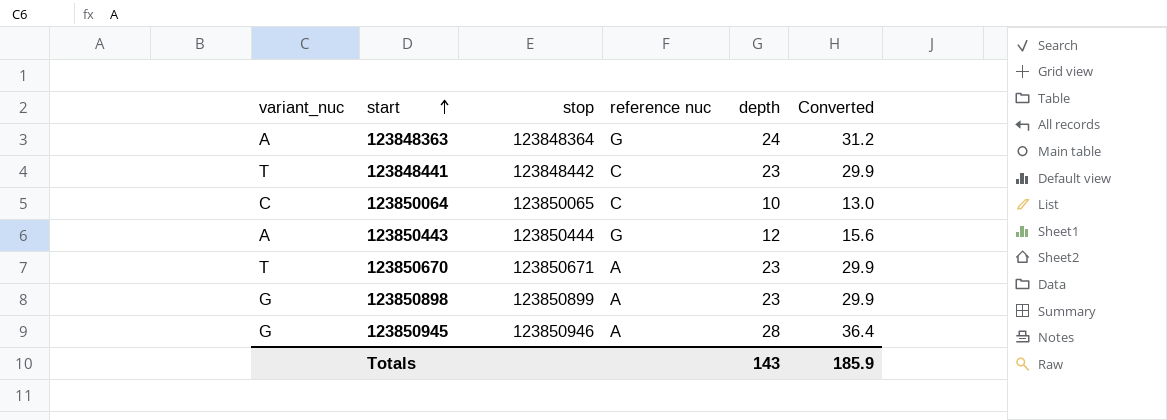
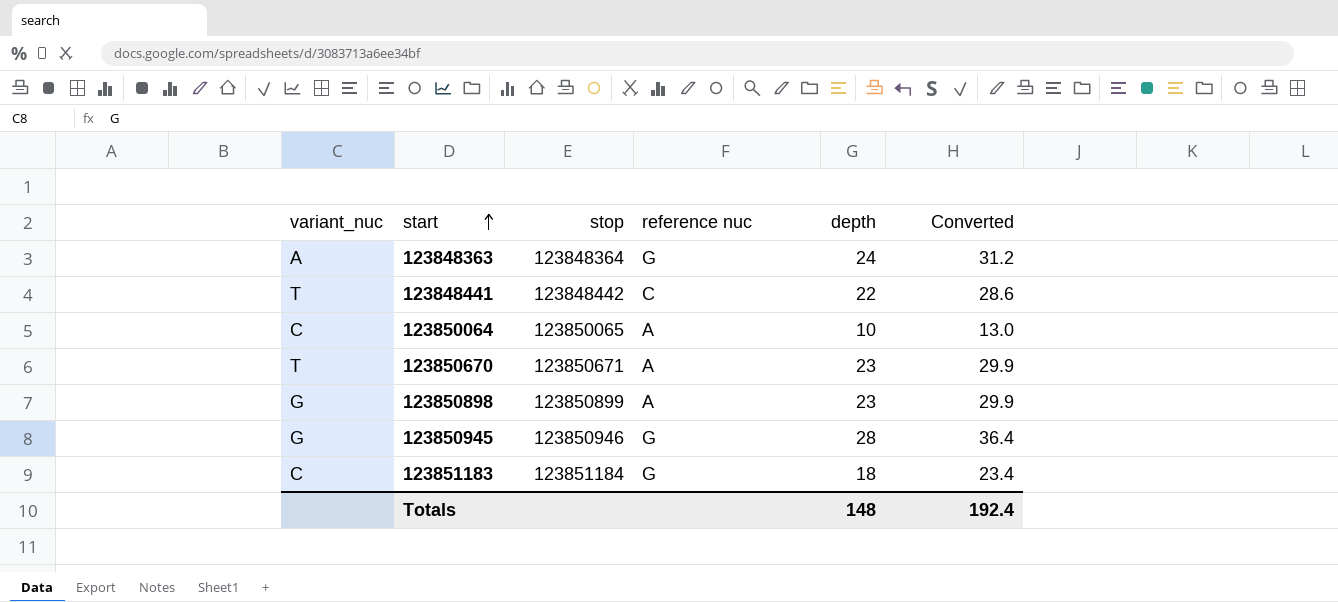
row 123850443: A | 123850444 | G | 12 | 15.6 -> none
123848441 | depth: 23 -> 22
123848441 | Converted: 29.9 -> 28.6
123850064 | reference nuc: C -> A
123850945 | reference nuc: A -> G
row 123851183: none -> C | 123851184 | G | 18 | 23.4
Totals | depth: 143 -> 148
Totals | Converted: 185.9 -> 192.4

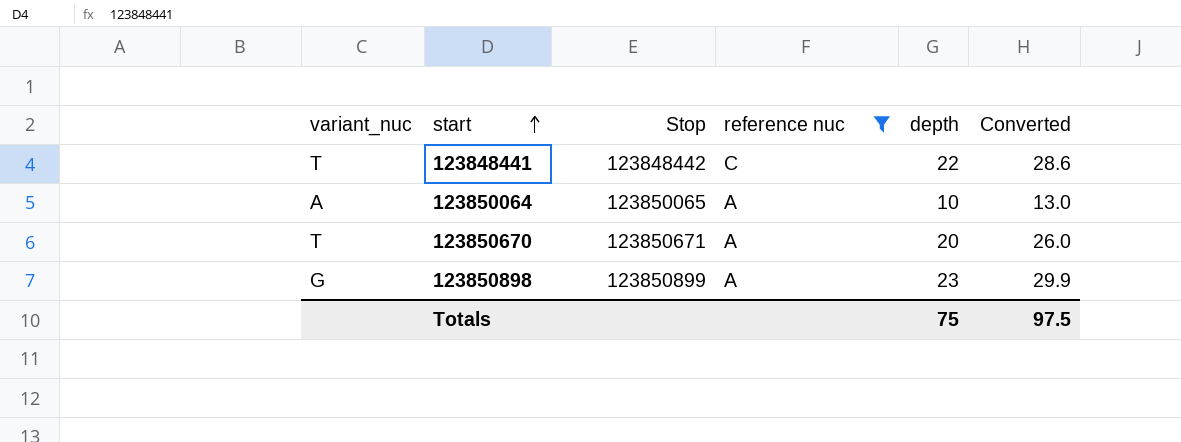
filter: none -> reference nuc != G
column name: stop -> Stop
123850064 | variant_nuc: C -> A
123850670 | depth: 23 -> 20
123850670 | Converted: 29.9 -> 26.0
Totals | depth: 148 -> 75
Totals | Converted: 192.4 -> 97.5

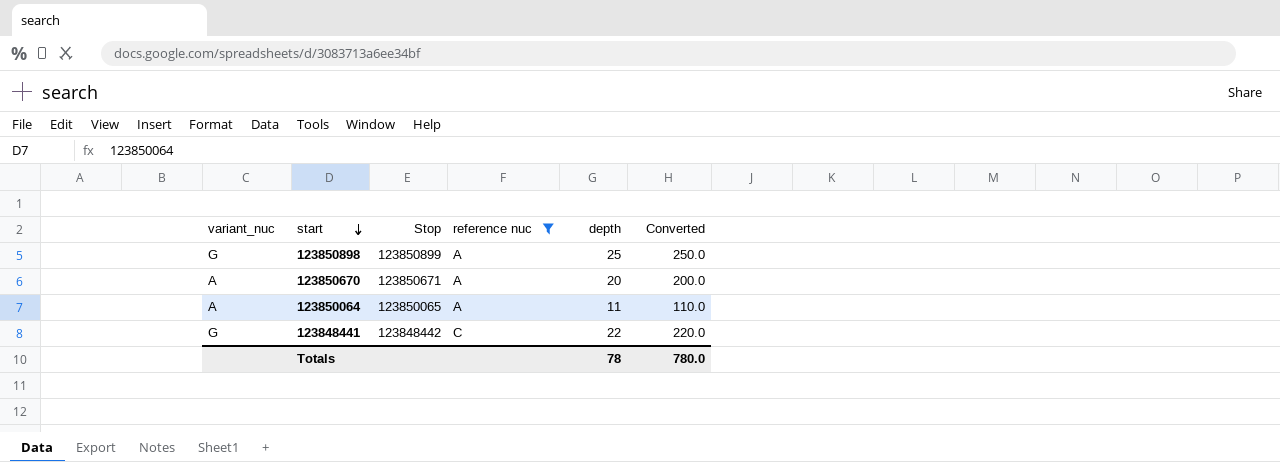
row order: start ascending -> start descending
column Converted | formula: [depth] * 1.3 -> [depth] * 10
123850898 | depth: 23 -> 25
123850670 | variant_nuc: T -> A
123850064 | depth: 10 -> 11
123848441 | variant_nuc: T -> G
Totals | depth: 75 -> 78
Totals | Converted: 97.5 -> 780.0

